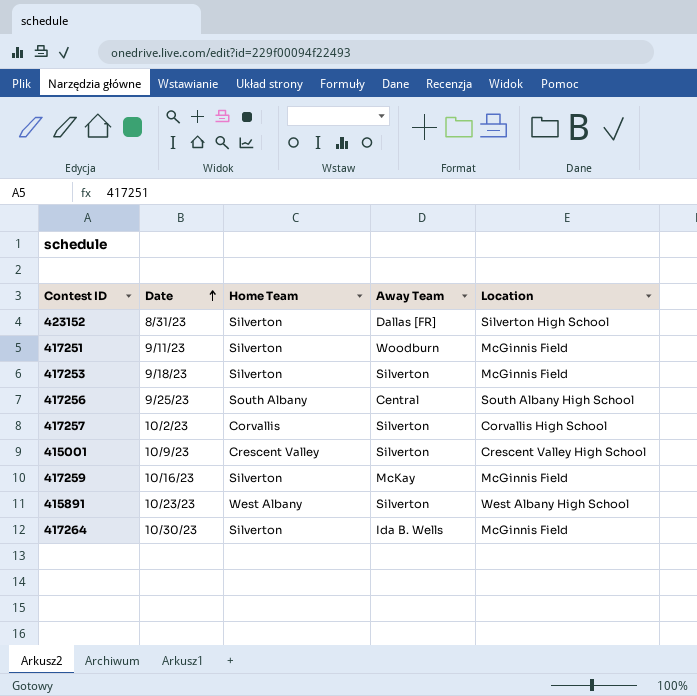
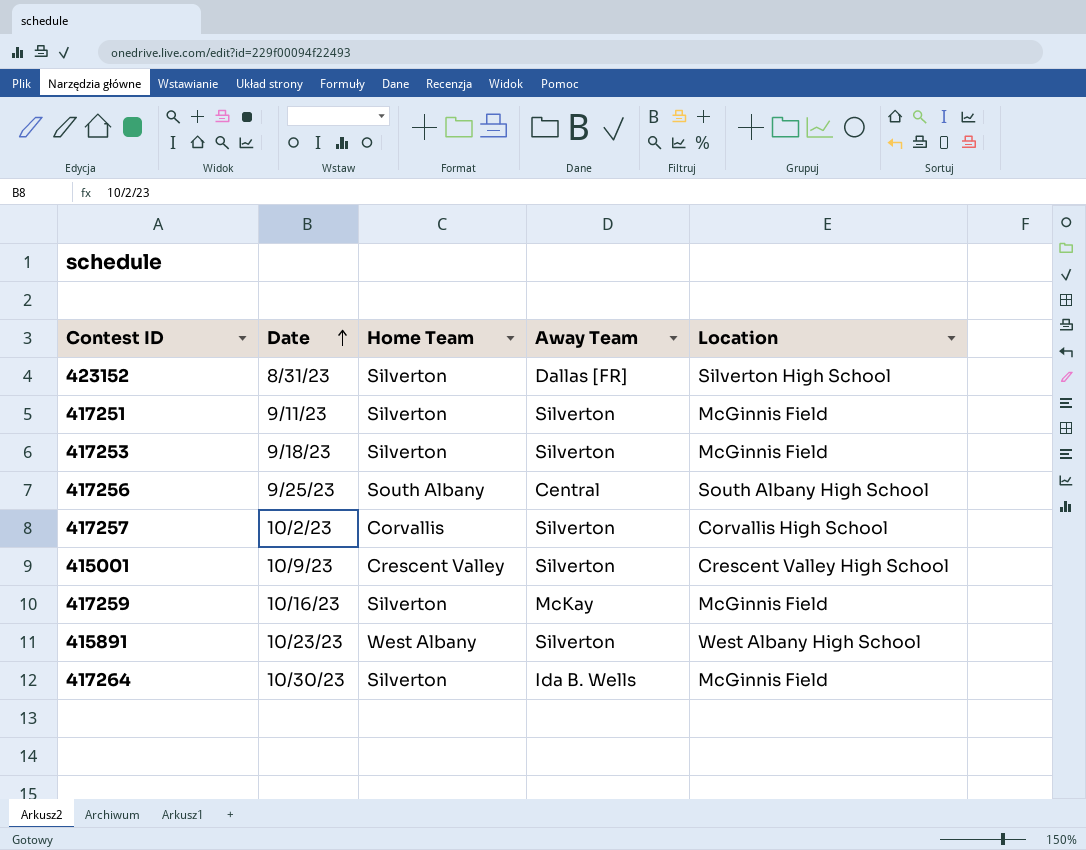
417251 | Away Team: Woodburn -> Silverton

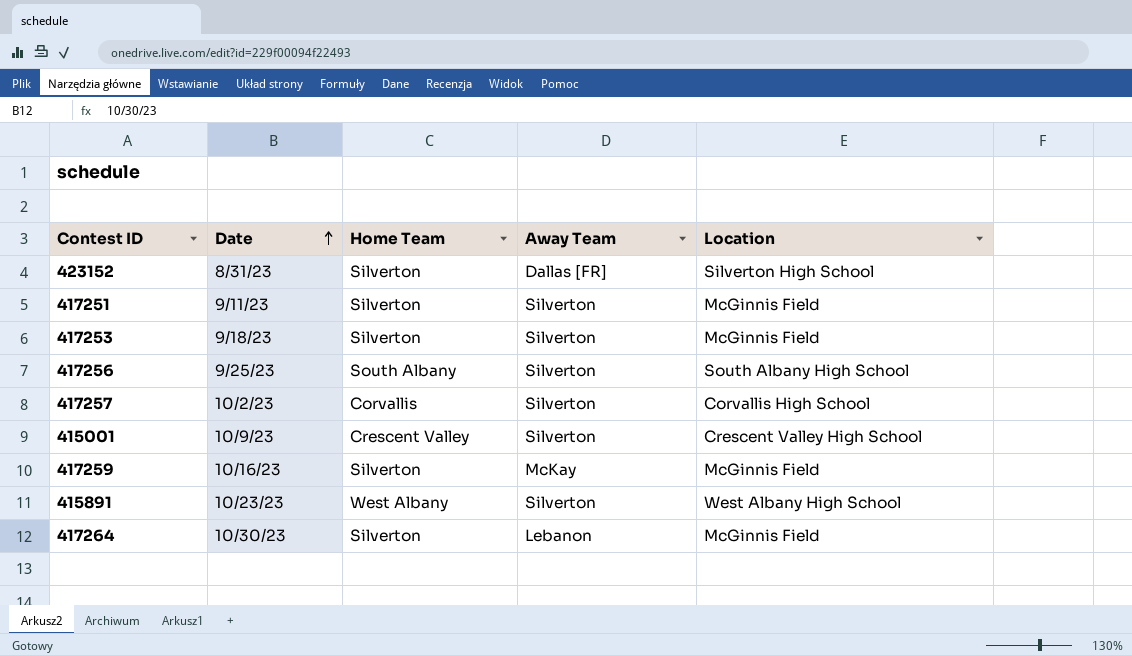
417256 | Away Team: Central -> Silverton
417264 | Away Team: Ida B. Wells -> Lebanon

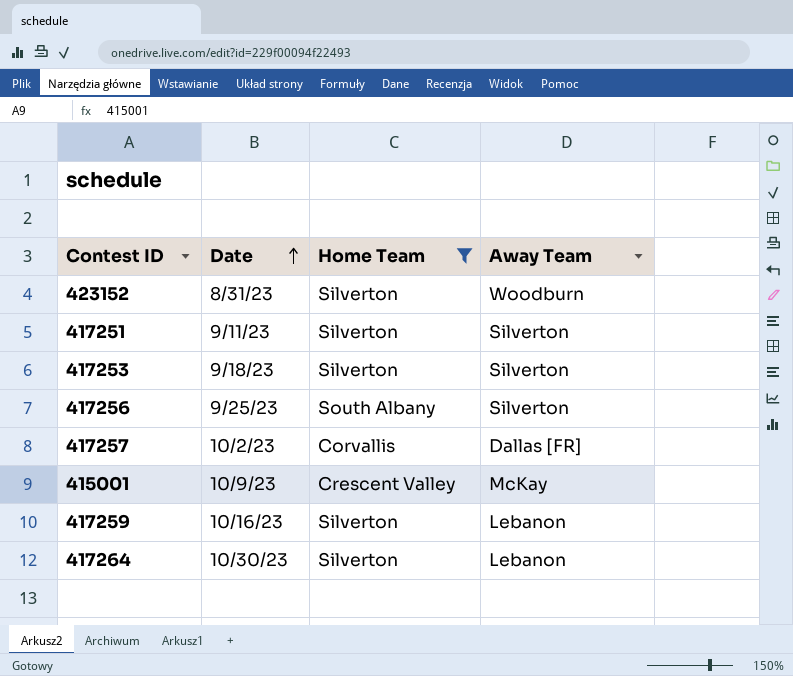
filter: none -> Home Team != West Albany
column Location | position: 5 -> none
423152 | Away Team: Dallas [FR] -> Woodburn
417257 | Away Team: Silverton -> Dallas [FR]
415001 | Away Team: Silverton -> McKay
417259 | Away Team: McKay -> Lebanon

